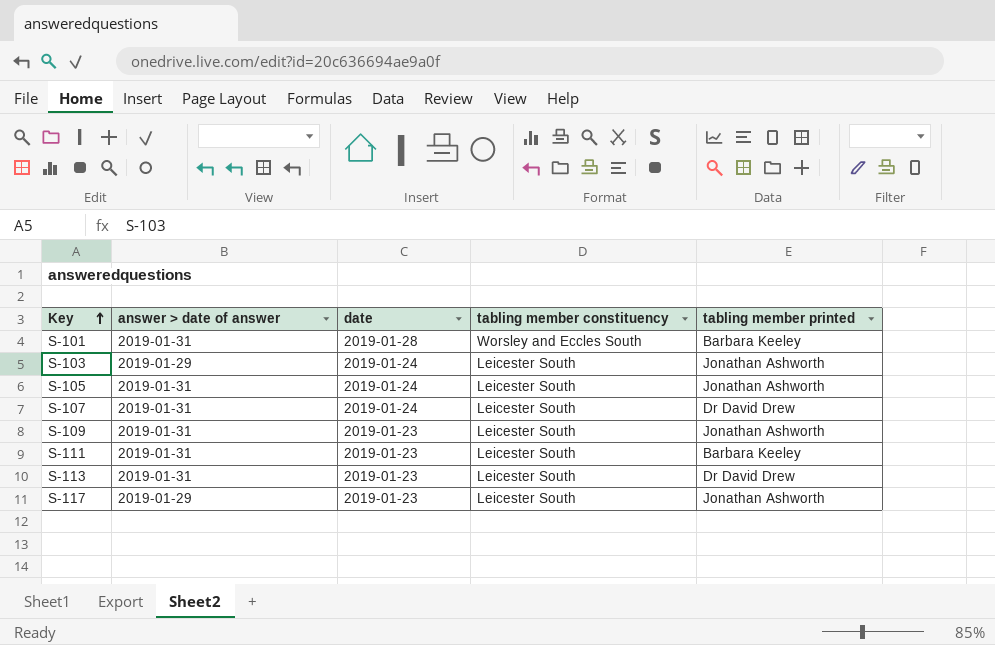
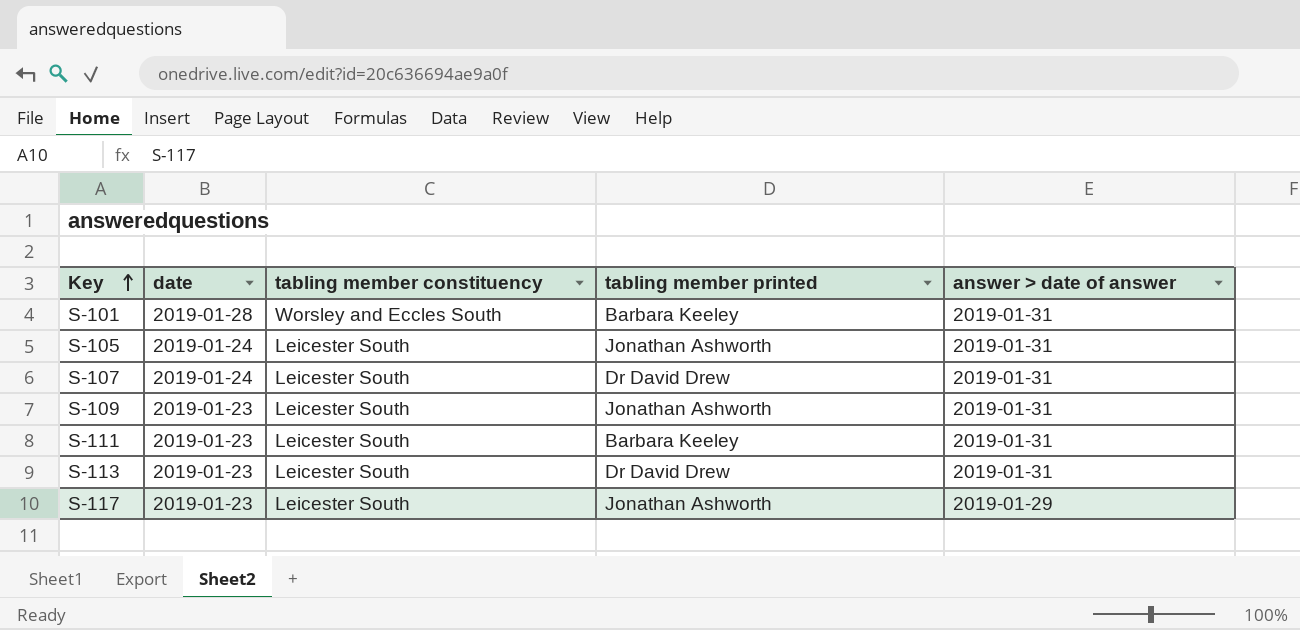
column answer > date of answer | position: 2 -> 5
row S-103: 2019-01-29 | 2019-01-24 | Leicester South | Jonathan Ashworth -> none

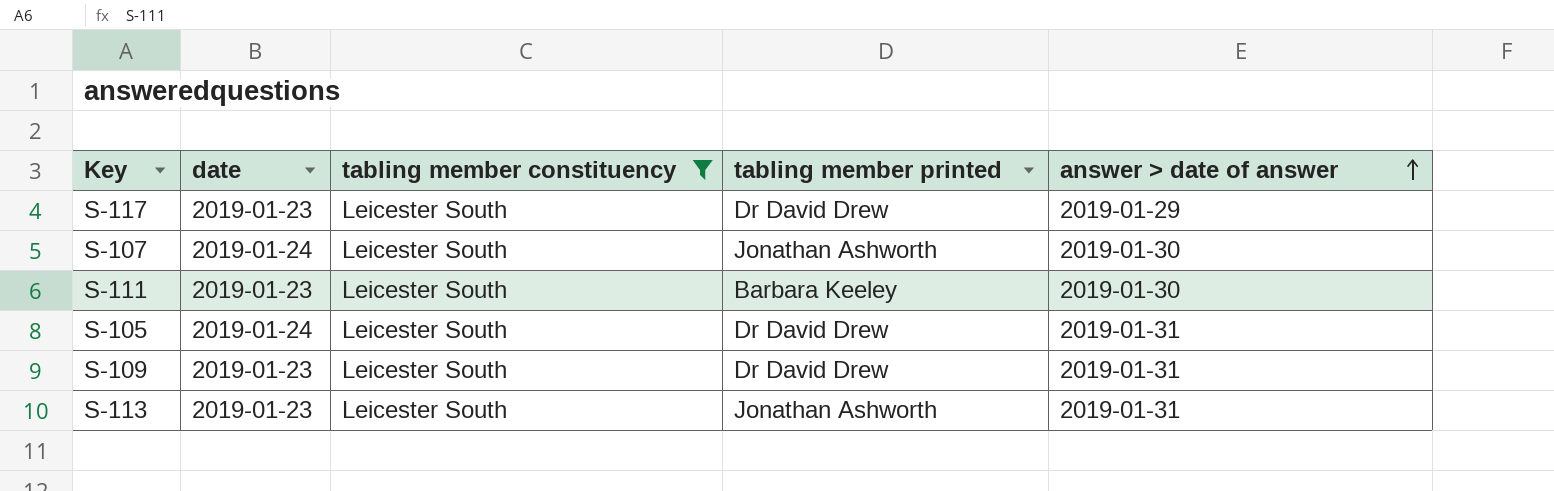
filter: none -> tabling member constituency = Leicester South
row order: Key ascending -> answer > date of answer ascending
S-117 | tabling member printed: Jonathan Ashworth -> Dr David Drew
S-107 | tabling member printed: Dr David Drew -> Jonathan Ashworth
S-107 | answer > date of answer: 2019-01-31 -> 2019-01-30
S-111 | answer > date of answer: 2019-01-31 -> 2019-01-30
S-105 | tabling member printed: Jonathan Ashworth -> Dr David Drew
S-109 | tabling member printed: Jonathan Ashworth -> Dr David Drew
S-113 | tabling member printed: Dr David Drew -> Jonathan Ashworth

